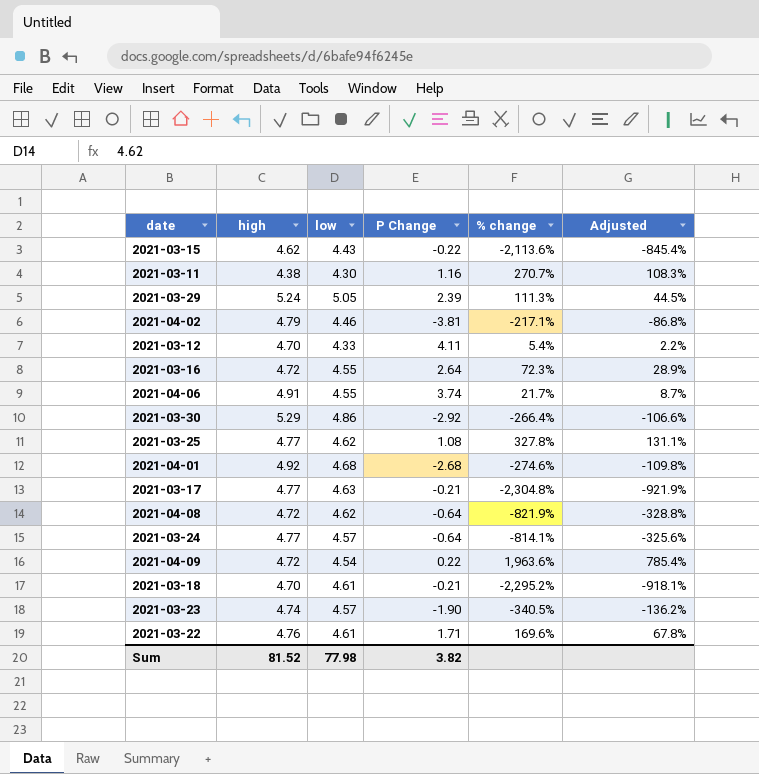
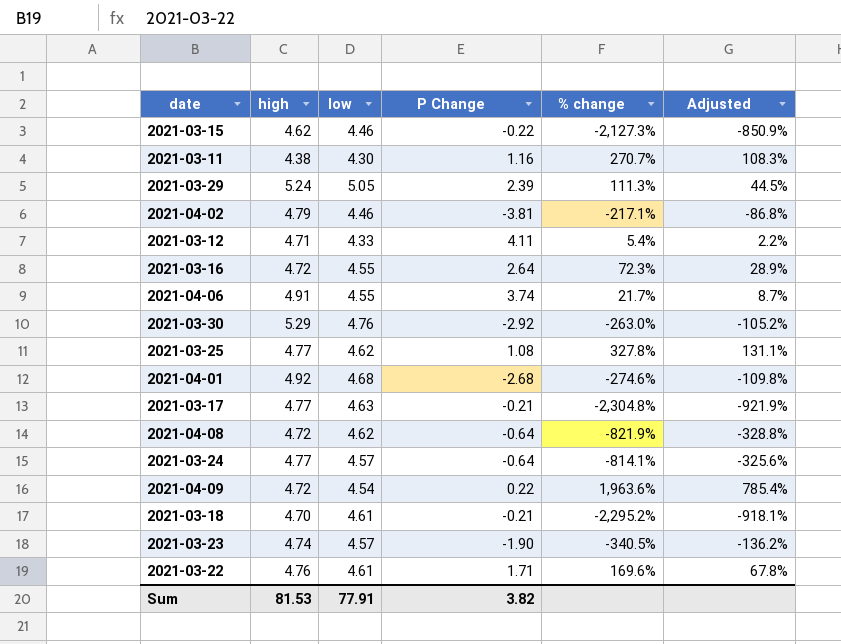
2021-03-15 | low: 4.43 -> 4.46
2021-03-15 | % change: -2,113.6% -> -2,127.3%
2021-03-15 | Adjusted: -845.4% -> -850.9%
2021-03-12 | high: 4.70 -> 4.71
2021-03-30 | low: 4.86 -> 4.76
2021-03-30 | % change: -266.4% -> -263.0%
2021-03-30 | Adjusted: -106.6% -> -105.2%
Sum | high: 81.52 -> 81.53
Sum | low: 77.98 -> 77.91

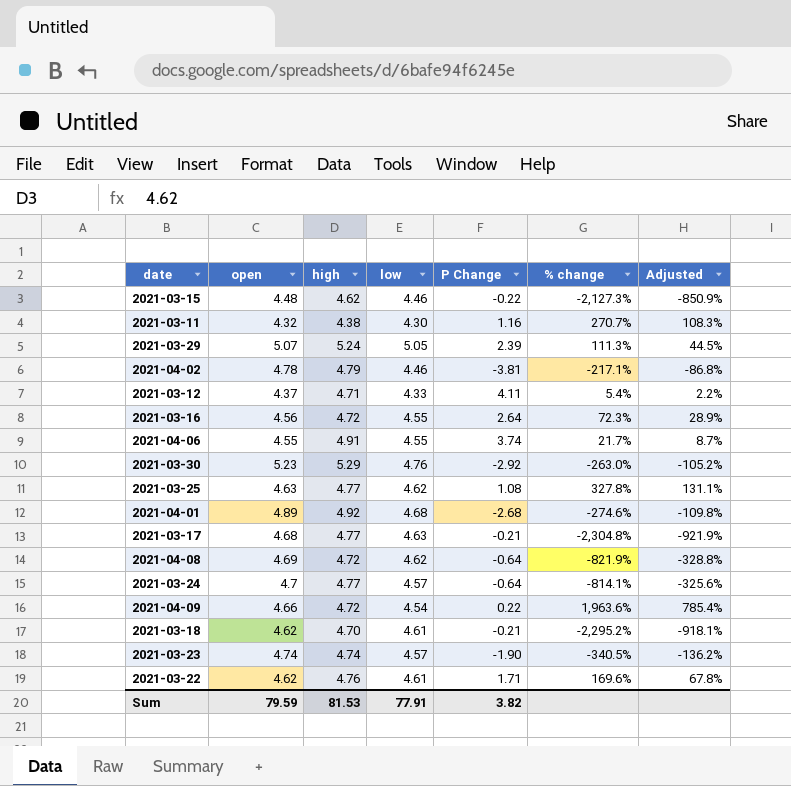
column open | position: none -> 2

